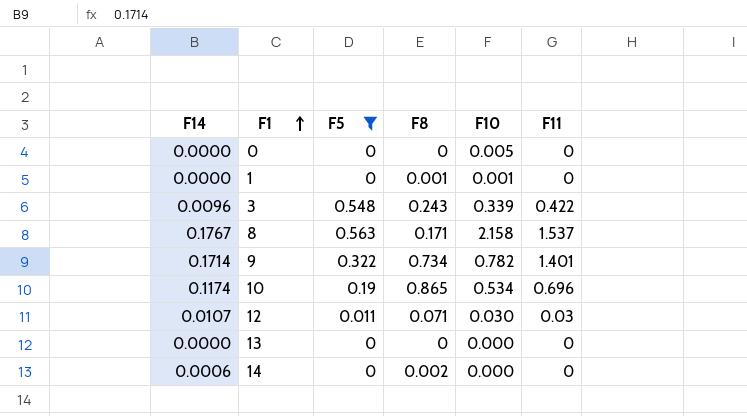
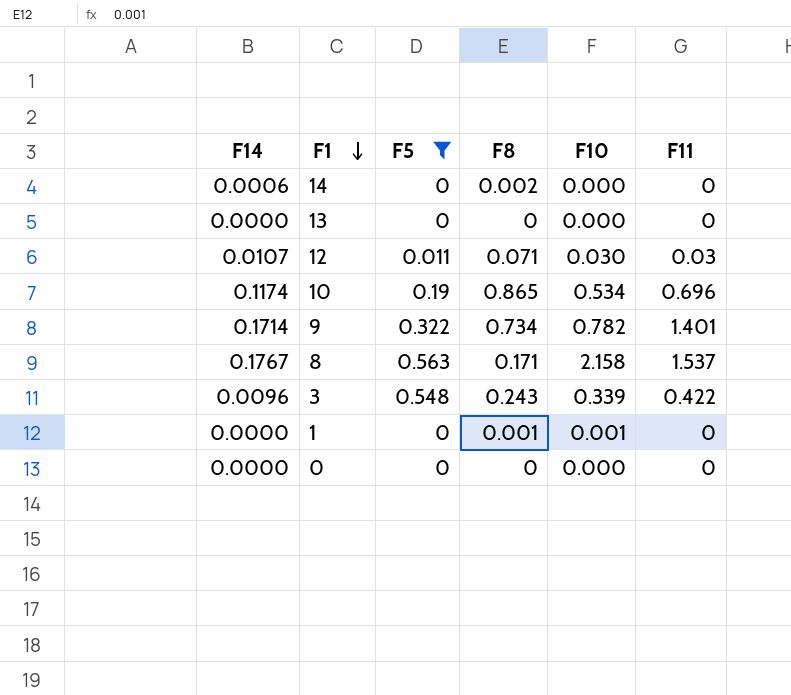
row order: F1 ascending -> F1 descending
0 | F10: 0.005 -> 0.000

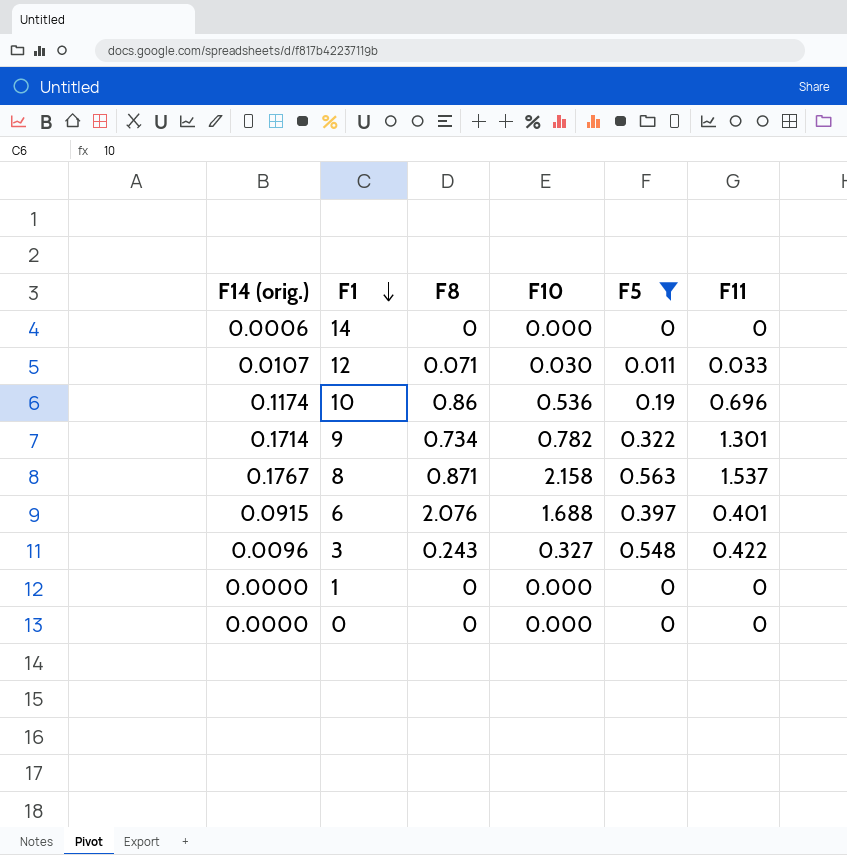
column name: F14 -> F14 (orig.)
column F5 | position: 3 -> 5
row 13: 0.0000 | 0 | 0 | 0.000 | 0 -> none
14 | F8: 0.002 -> 0
12 | F11: 0.03 -> 0.033
10 | F8: 0.865 -> 0.86
10 | F10: 0.534 -> 0.536
9 | F11: 1.401 -> 1.301
8 | F8: 0.171 -> 0.871
row 6: none -> 0.0915 | 2.076 | 1.688 | 0.397 | 0.401
3 | F10: 0.339 -> 0.327
1 | F8: 0.001 -> 0
1 | F10: 0.001 -> 0.000

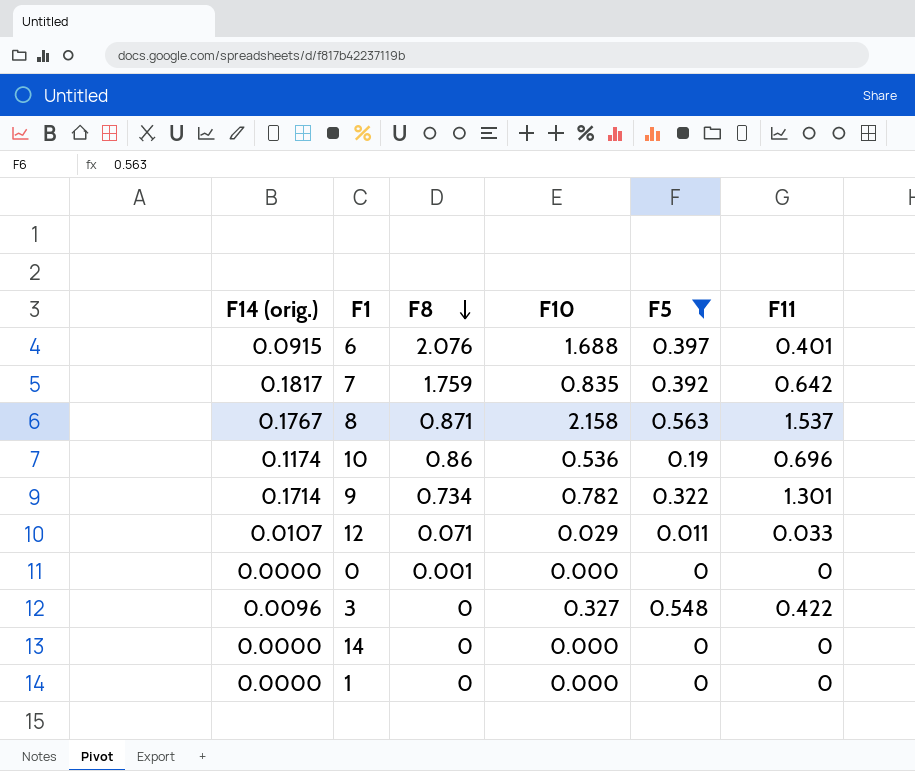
row order: F1 descending -> F8 descending
row 7: none -> 0.1817 | 1.759 | 0.835 | 0.392 | 0.642
12 | F10: 0.030 -> 0.029
0 | F8: 0 -> 0.001
3 | F8: 0.243 -> 0
14 | F14 (orig.): 0.0006 -> 0.0000

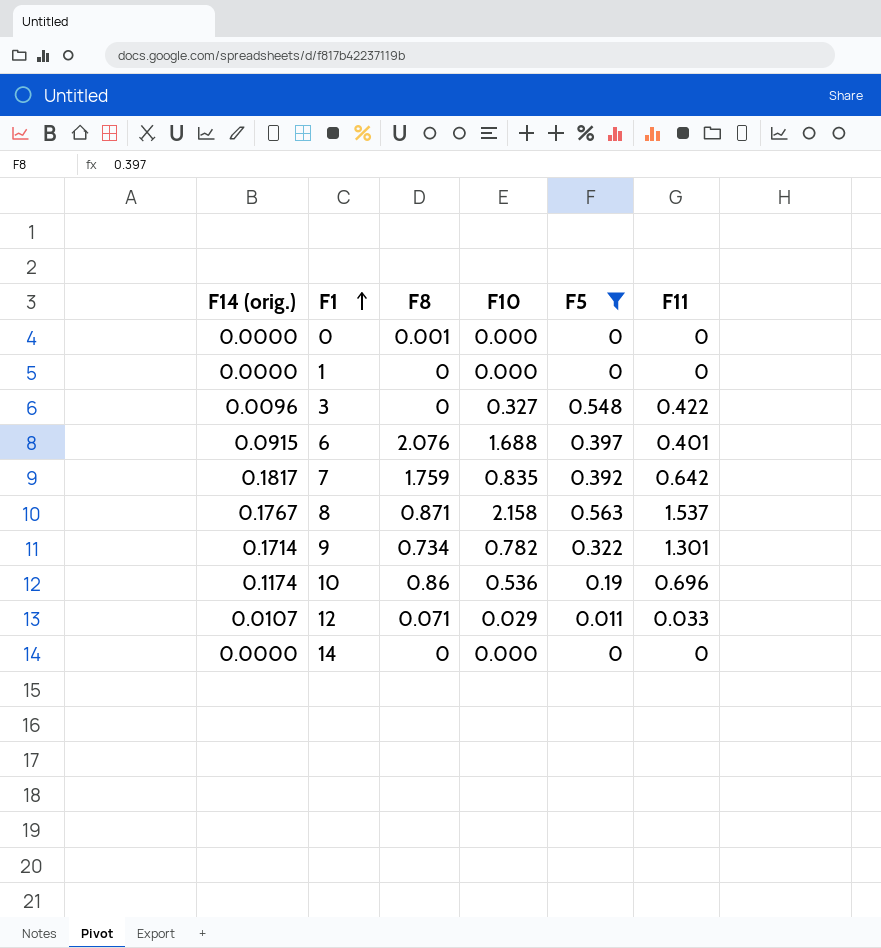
row order: F8 descending -> F1 ascending

